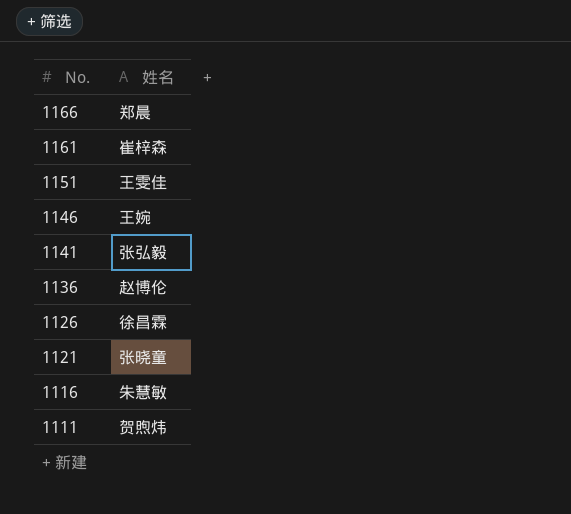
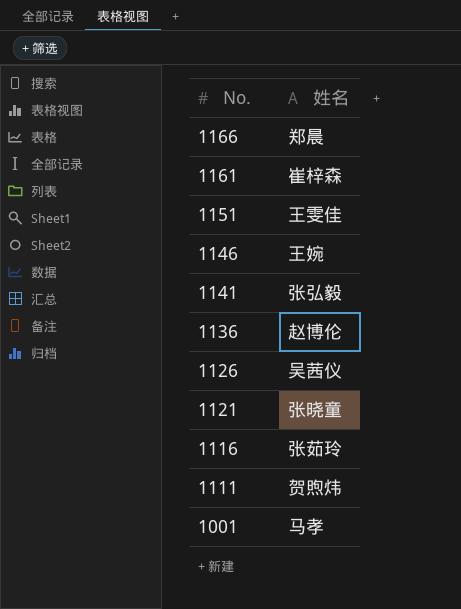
1126 | 姓名: 徐昌霖 -> 吴茜仪
1116 | 姓名: 朱慧敏 -> 张茹玲
row 1001: none -> 马孝

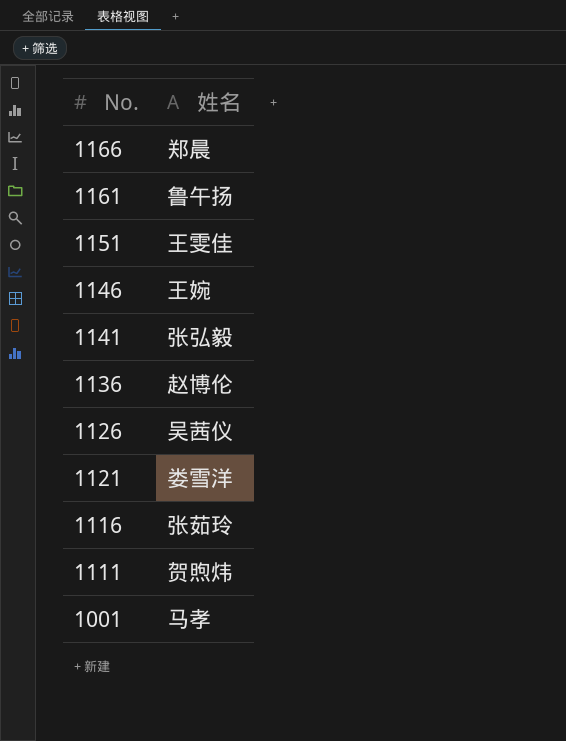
1161 | 姓名: 崔梓森 -> 鲁午扬
1121 | 姓名: 张晓童 -> 娄雪洋

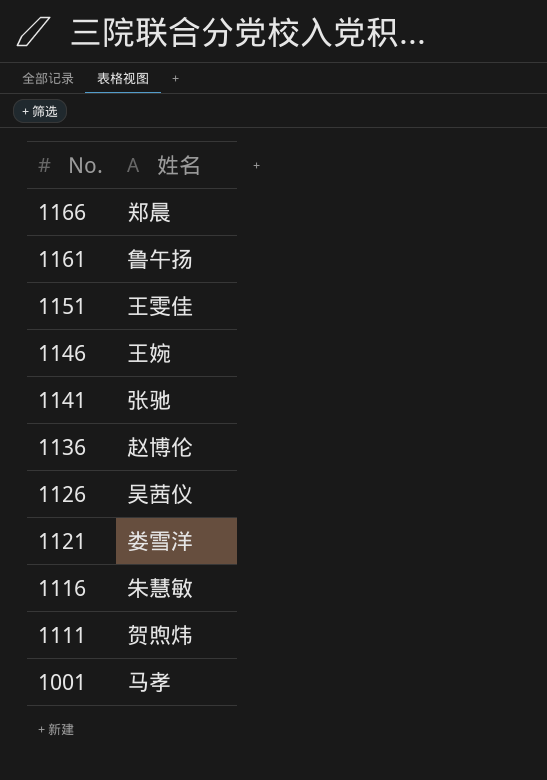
1141 | 姓名: 张弘毅 -> 张驰
1116 | 姓名: 张茹玲 -> 朱慧敏

